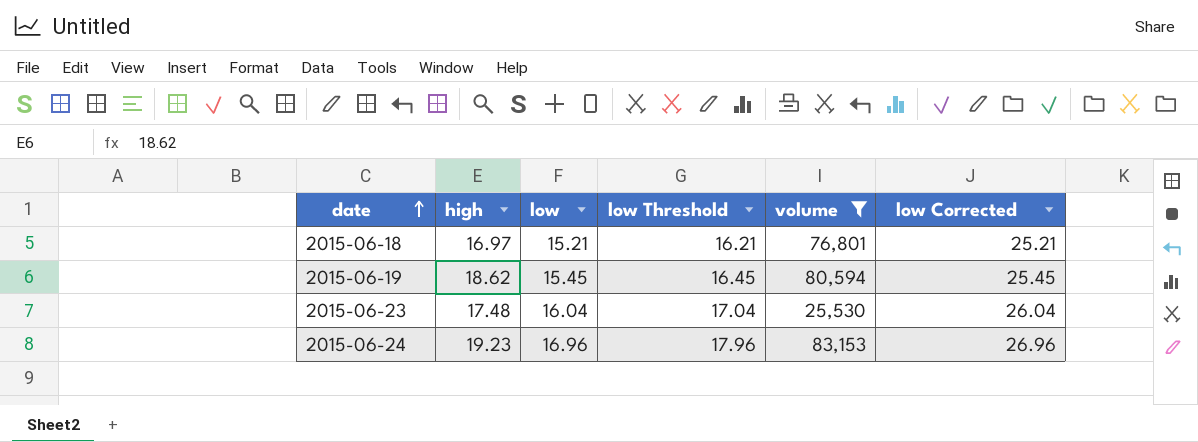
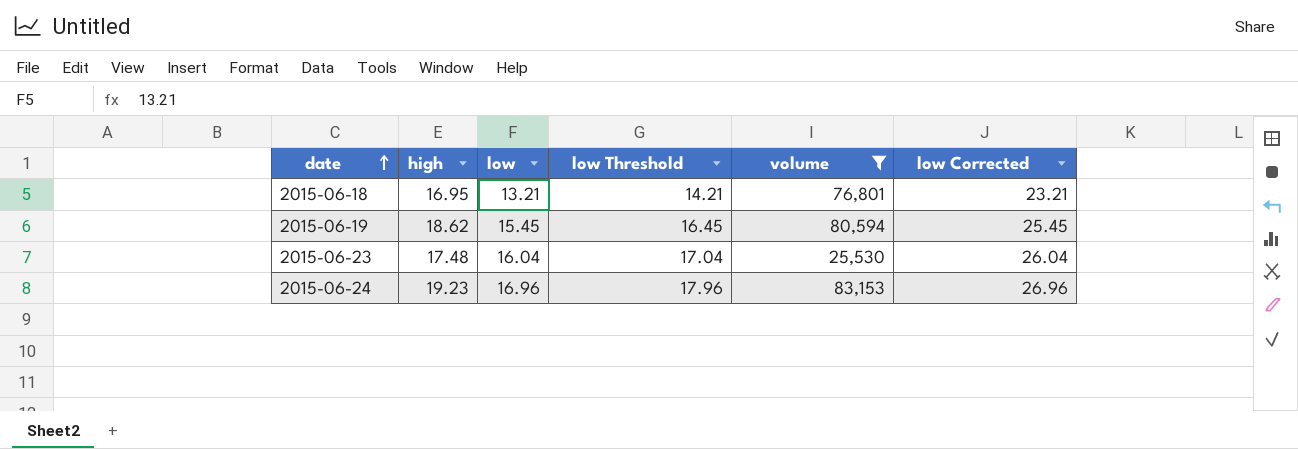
2015-06-18 | high: 16.97 -> 16.95
2015-06-18 | low: 15.21 -> 13.21
2015-06-18 | low Threshold: 16.21 -> 14.21
2015-06-18 | low Corrected: 25.21 -> 23.21

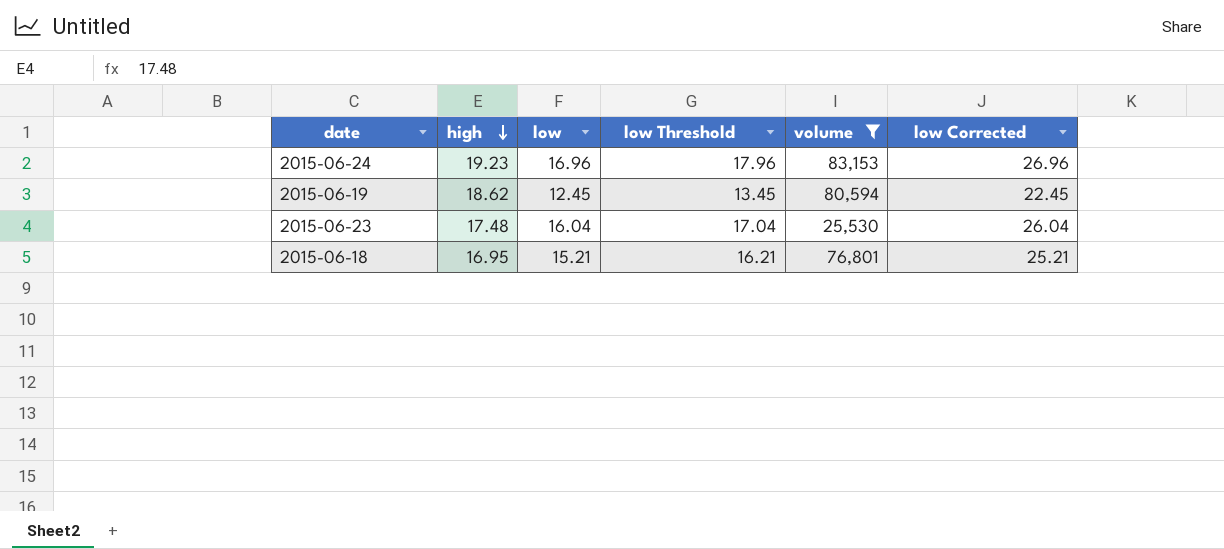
row order: date ascending -> high descending
2015-06-19 | low: 15.45 -> 12.45
2015-06-19 | low Threshold: 16.45 -> 13.45
2015-06-19 | low Corrected: 25.45 -> 22.45
2015-06-18 | low: 13.21 -> 15.21
2015-06-18 | low Threshold: 14.21 -> 16.21
2015-06-18 | low Corrected: 23.21 -> 25.21

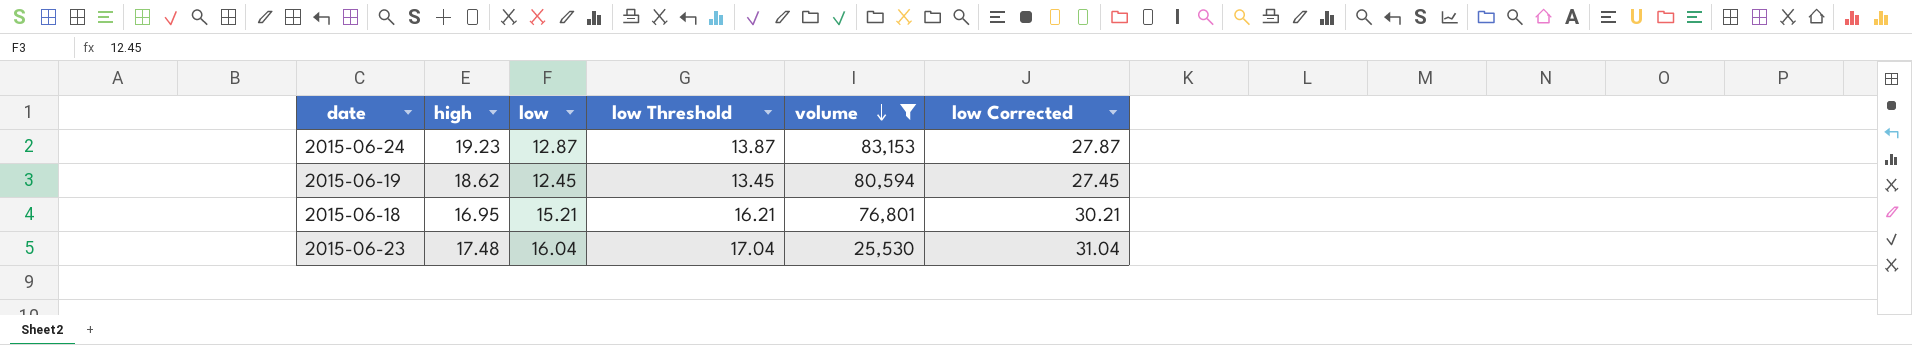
row order: high descending -> volume descending
column low Corrected | formula: [low] + 10 -> [low] + 15
2015-06-24 | low: 16.96 -> 12.87
2015-06-24 | low Threshold: 17.96 -> 13.87

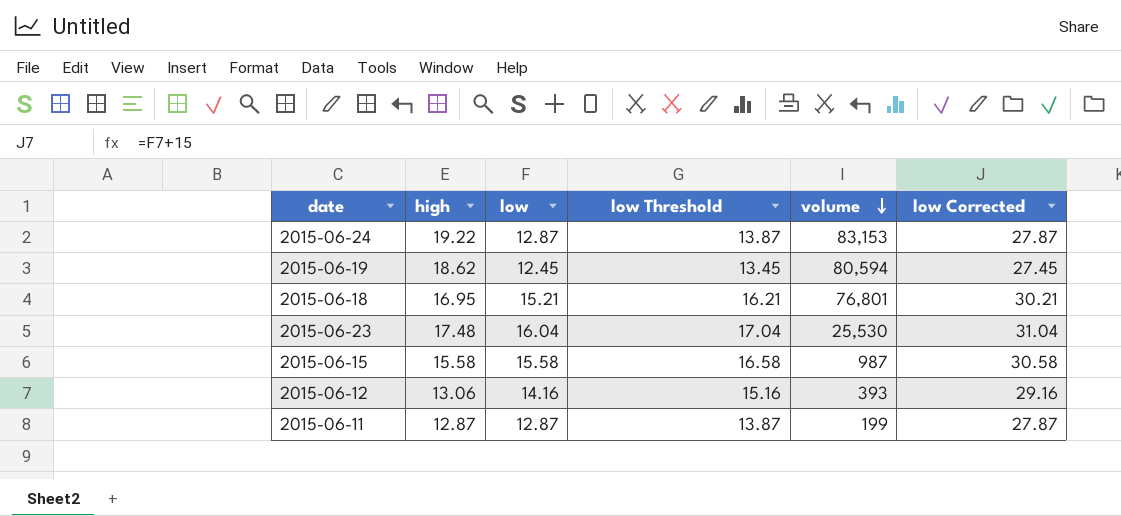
filter: volume >= 25,530 -> none
2015-06-24 | high: 19.23 -> 19.22

